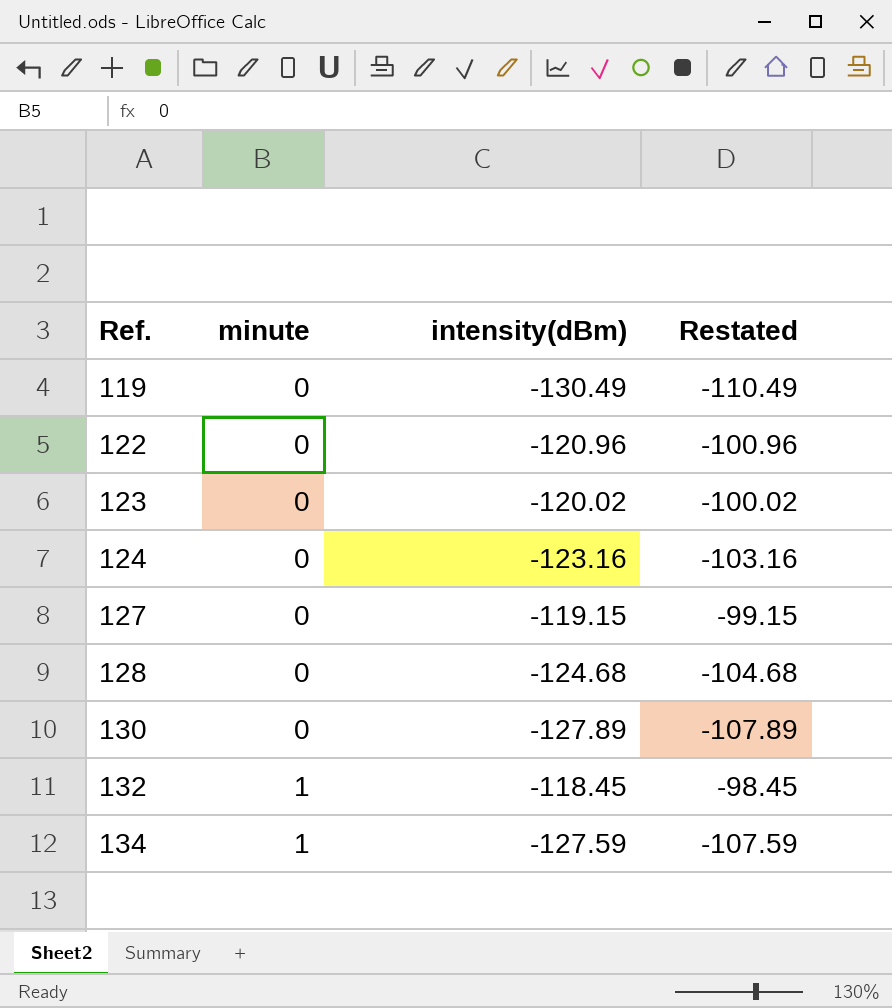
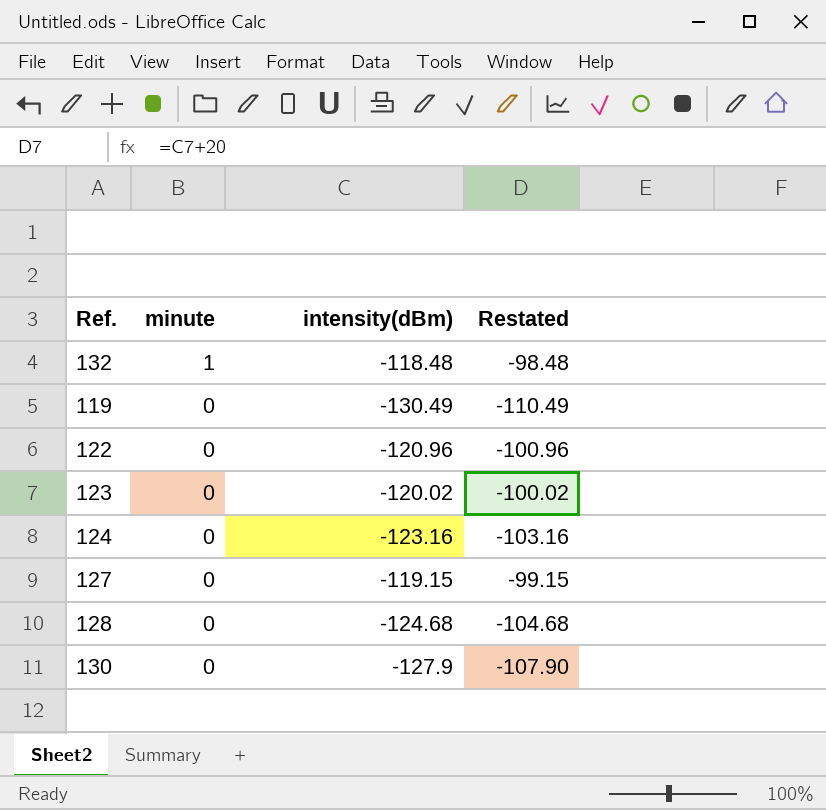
row order: Ref. ascending -> minute descending
row 134: 1 | -127.59 | -107.59 -> none
132 | intensity(dBm): -118.45 -> -118.48
132 | Restated: -98.45 -> -98.48
130 | intensity(dBm): -127.89 -> -127.9
130 | Restated: -107.89 -> -107.90

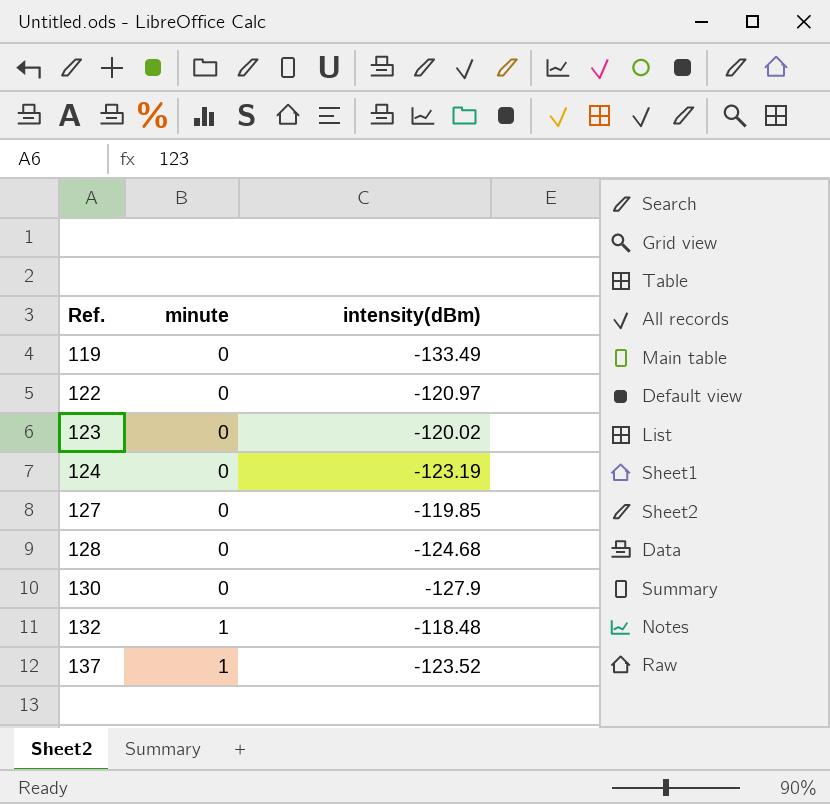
row order: minute descending -> Ref. ascending
column Restated | formula: [intensity(dBm)] + 20 -> none
119 | intensity(dBm): -130.49 -> -133.49
122 | intensity(dBm): -120.96 -> -120.97
124 | intensity(dBm): -123.16 -> -123.19
127 | intensity(dBm): -119.15 -> -119.85
row 137: none -> 1 | -123.52

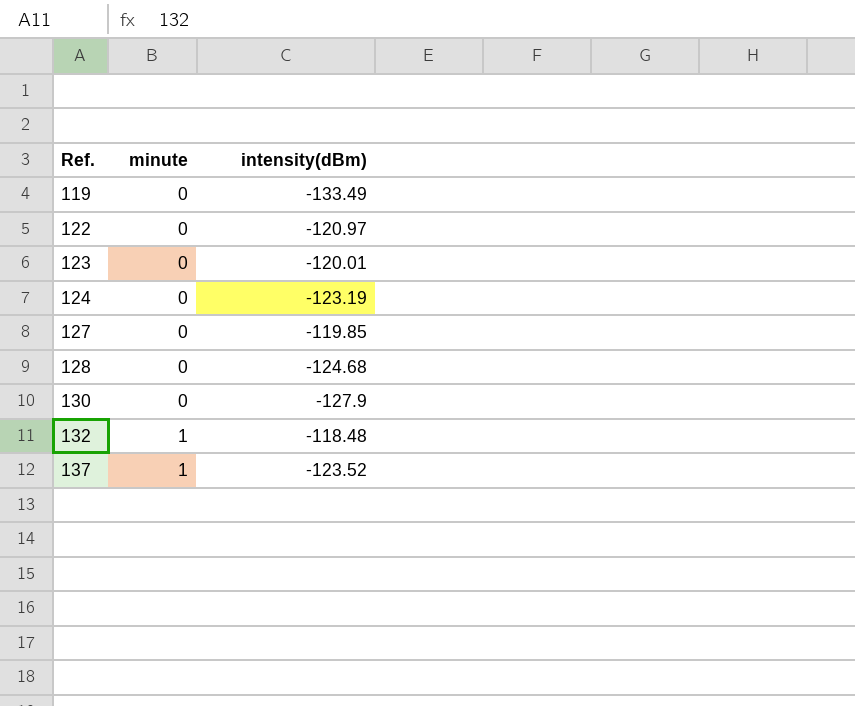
123 | intensity(dBm): -120.02 -> -120.01

